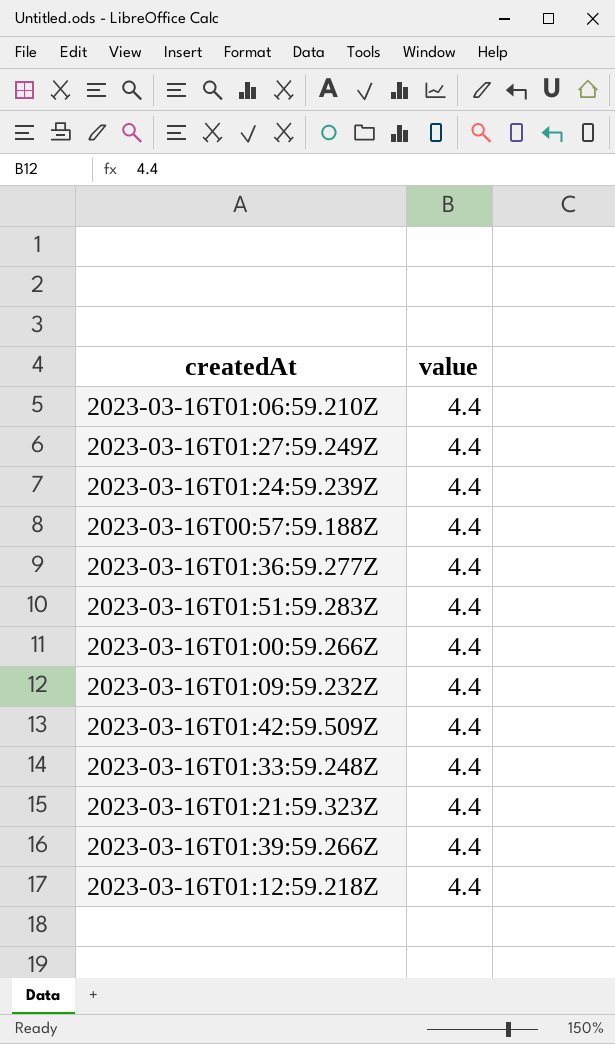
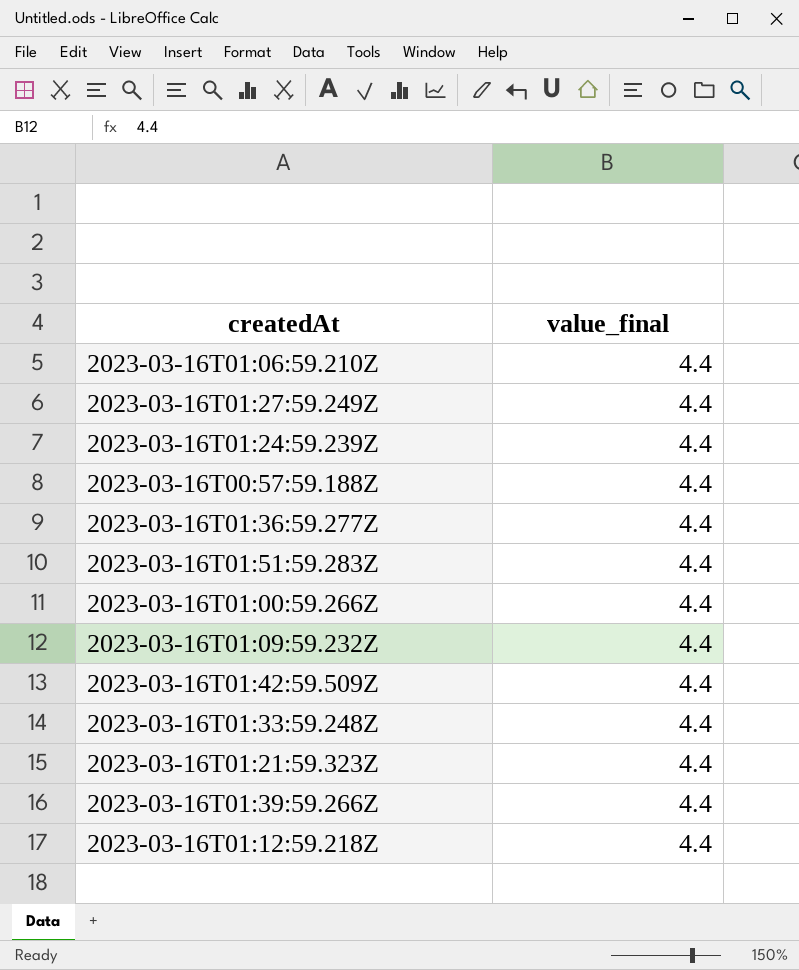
column name: value -> value_final

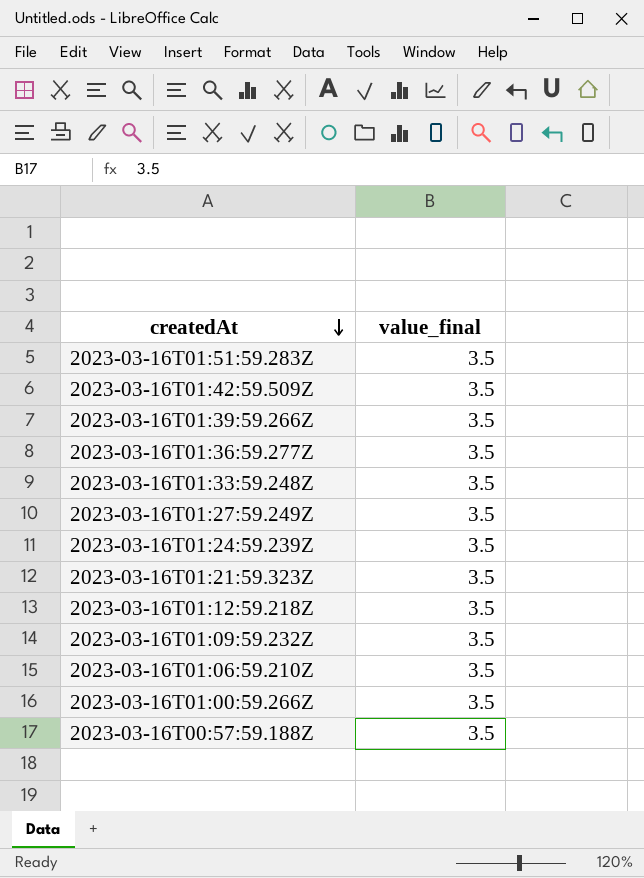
row order: none -> createdAt descending
2023-03-16T01:51:59.283Z | value_final: 4.4 -> 3.5
2023-03-16T01:42:59.509Z | value_final: 4.4 -> 3.5
2023-03-16T01:39:59.266Z | value_final: 4.4 -> 3.5
2023-03-16T01:36:59.277Z | value_final: 4.4 -> 3.5
2023-03-16T01:33:59.248Z | value_final: 4.4 -> 3.5
2023-03-16T01:27:59.249Z | value_final: 4.4 -> 3.5
2023-03-16T01:24:59.239Z | value_final: 4.4 -> 3.5
2023-03-16T01:21:59.323Z | value_final: 4.4 -> 3.5
2023-03-16T01:12:59.218Z | value_final: 4.4 -> 3.5
2023-03-16T01:09:59.232Z | value_final: 4.4 -> 3.5
2023-03-16T01:06:59.210Z | value_final: 4.4 -> 3.5
2023-03-16T01:00:59.266Z | value_final: 4.4 -> 3.5
2023-03-16T00:57:59.188Z | value_final: 4.4 -> 3.5

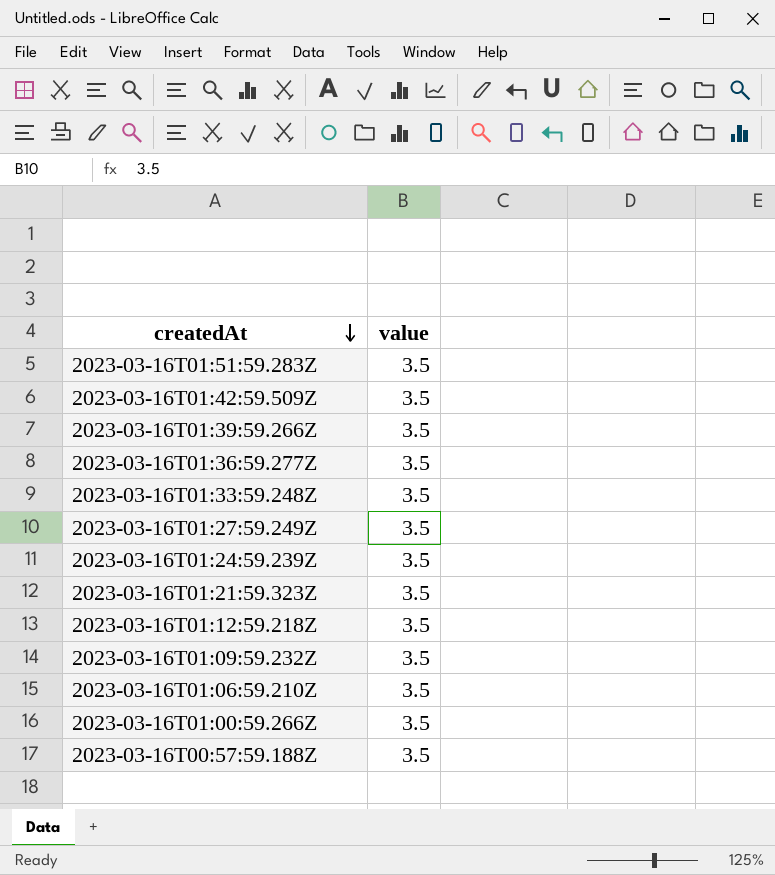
column name: value_final -> value

